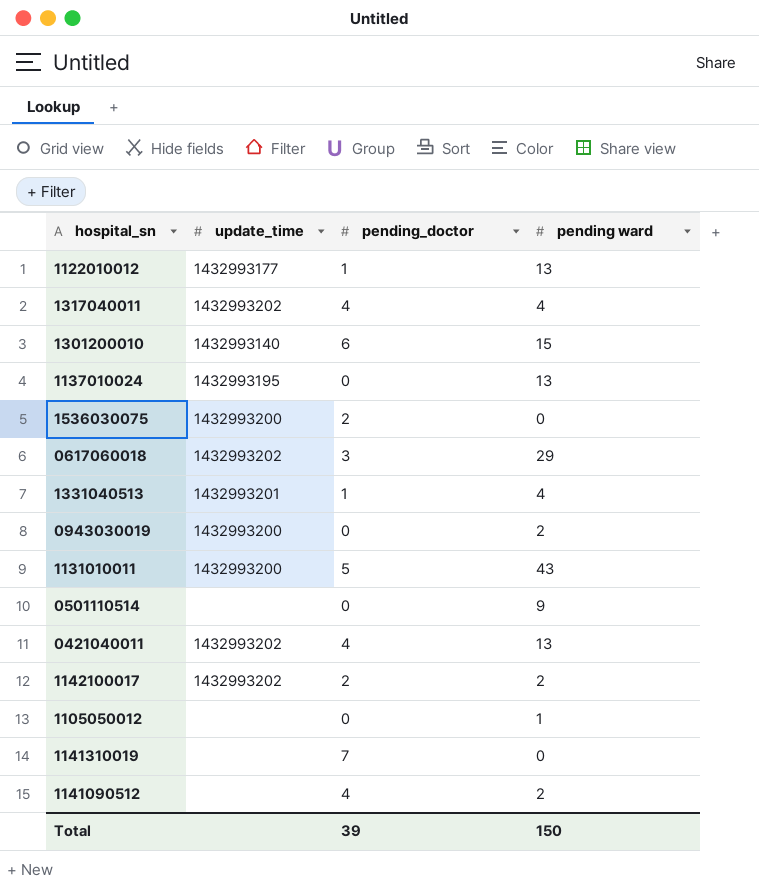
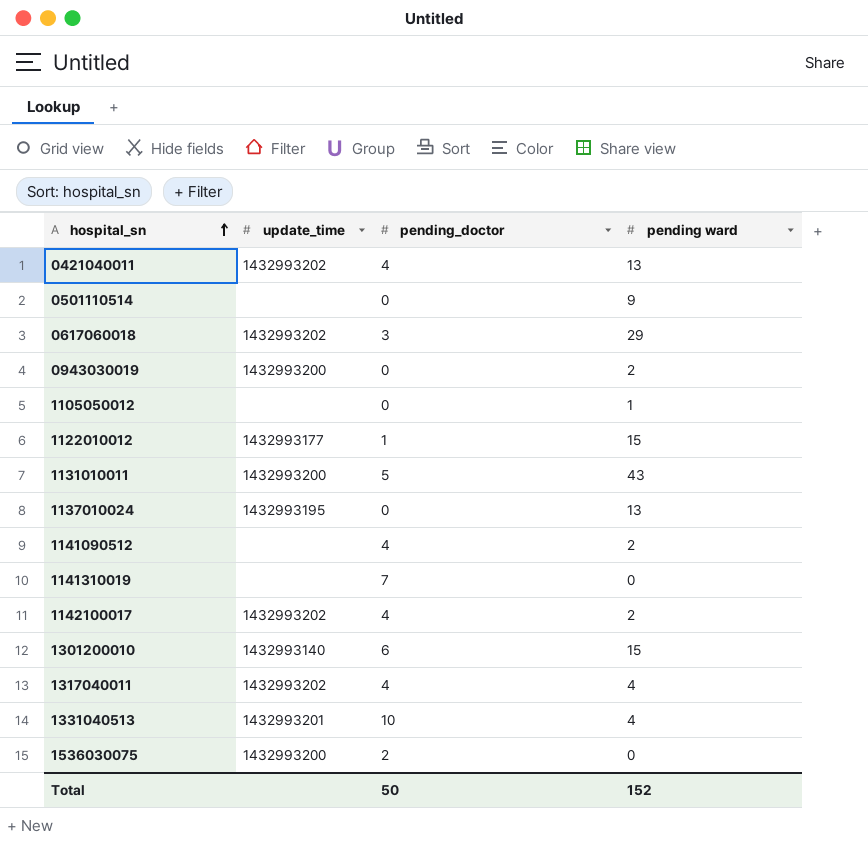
row order: none -> hospital_sn ascending
1122010012 | pending ward: 13 -> 15
1142100017 | pending_doctor: 2 -> 4
1331040513 | pending_doctor: 1 -> 10
Total | pending_doctor: 39 -> 50
Total | pending ward: 150 -> 152

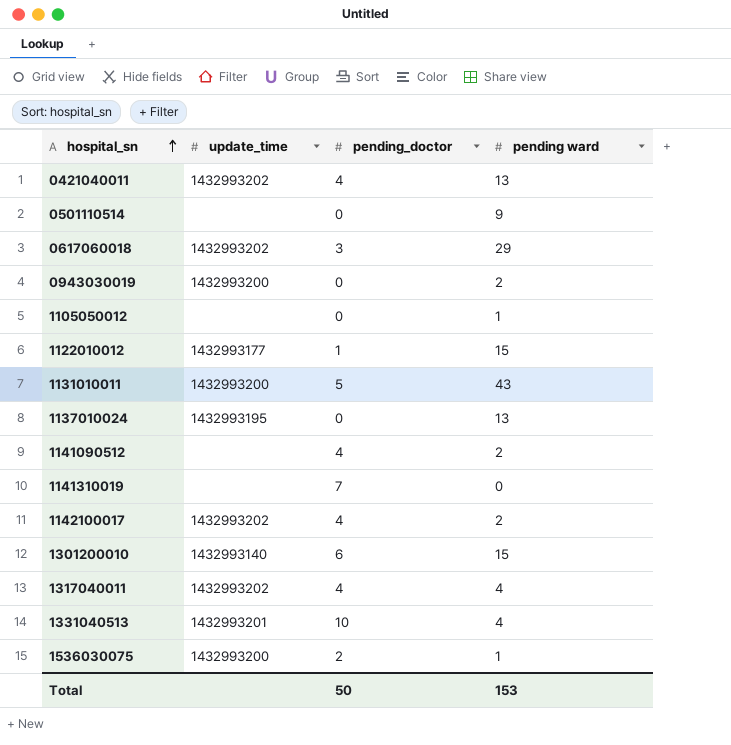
1536030075 | pending ward: 0 -> 1
Total | pending ward: 152 -> 153

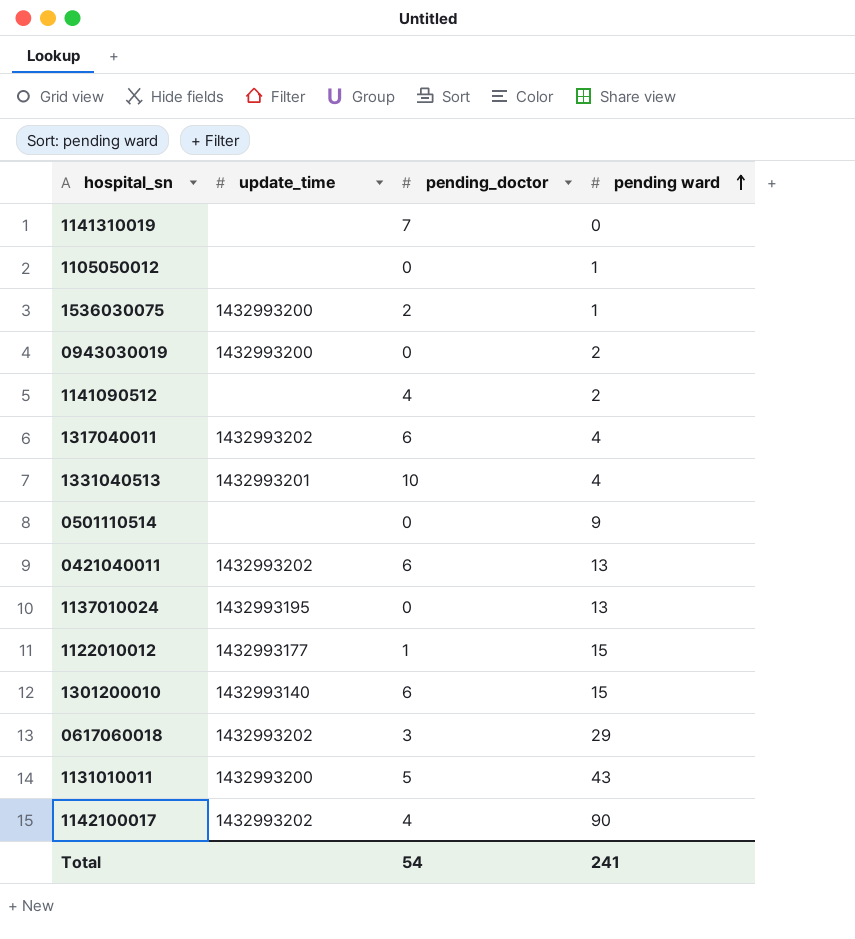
row order: hospital_sn ascending -> pending ward ascending
1317040011 | pending_doctor: 4 -> 6
0421040011 | pending_doctor: 4 -> 6
1142100017 | pending ward: 2 -> 90
Total | pending_doctor: 50 -> 54
Total | pending ward: 153 -> 241

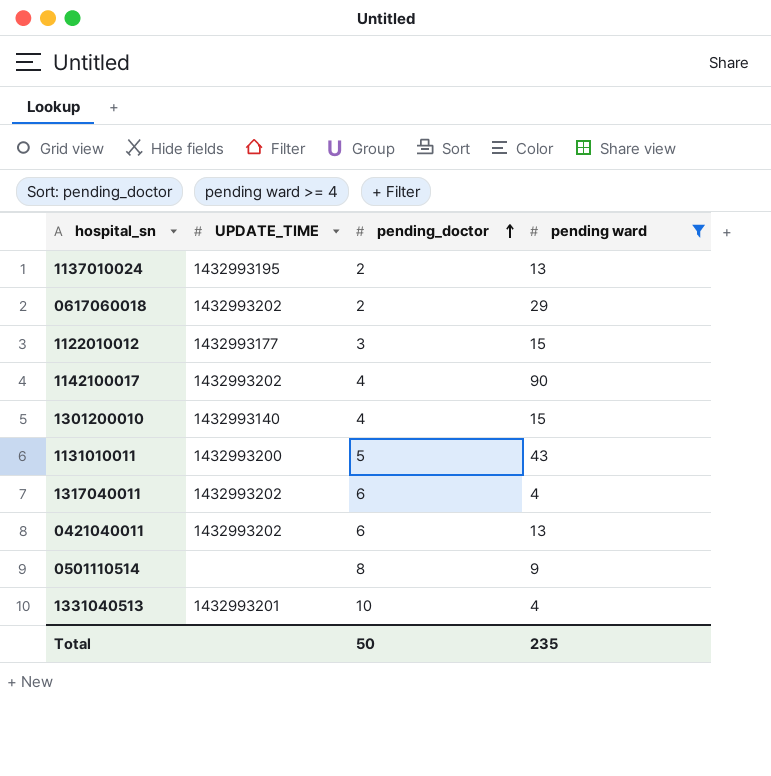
filter: none -> pending ward >= 4
row order: pending ward ascending -> pending_doctor ascending
column name: update_time -> UPDATE_TIME
1137010024 | pending_doctor: 0 -> 2
0617060018 | pending_doctor: 3 -> 2
1122010012 | pending_doctor: 1 -> 3
1301200010 | pending_doctor: 6 -> 4
0501110514 | pending_doctor: 0 -> 8
Total | pending_doctor: 54 -> 50
Total | pending ward: 241 -> 235

